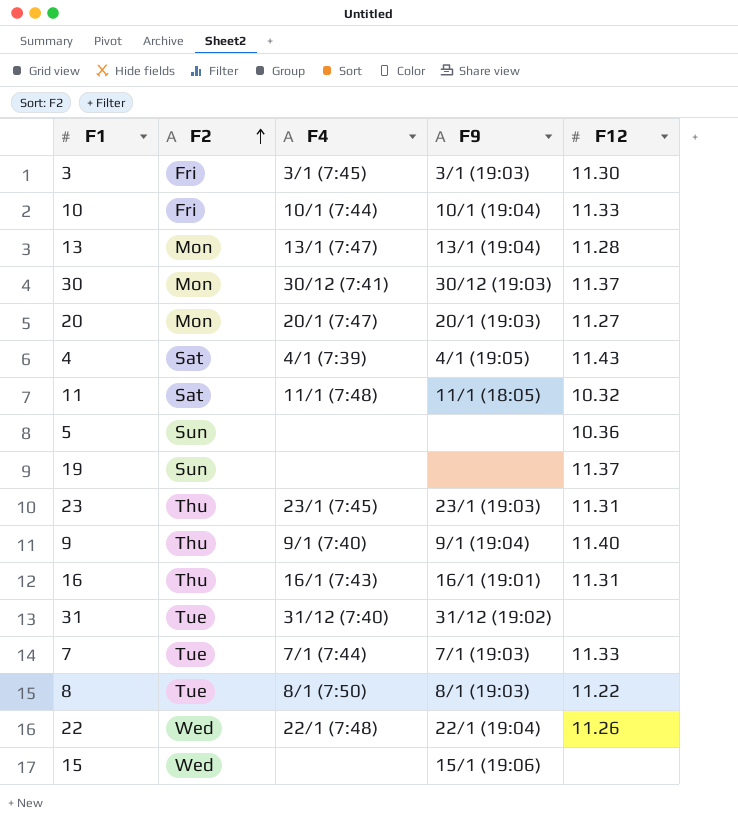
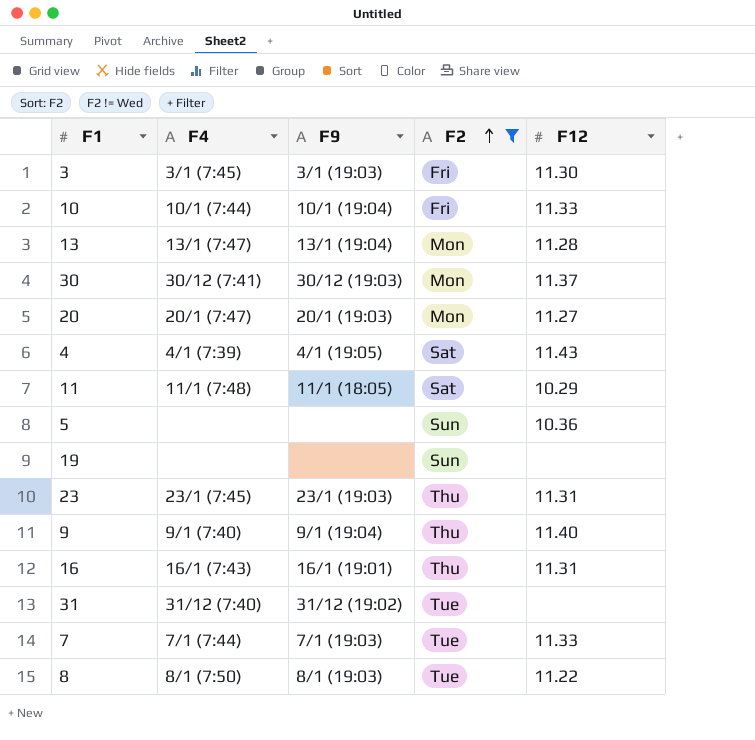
filter: none -> F2 != Wed
column F2 | position: 2 -> 4
11 | F12: 10.32 -> 10.29
19 | F12: 11.37 -> none

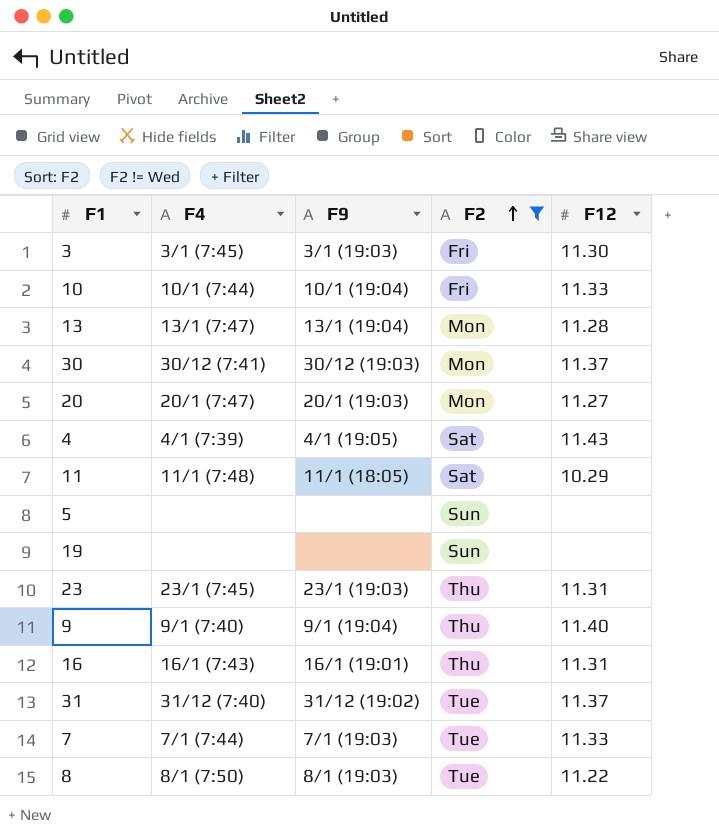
5 | F12: 10.36 -> none
31 | F12: none -> 11.37

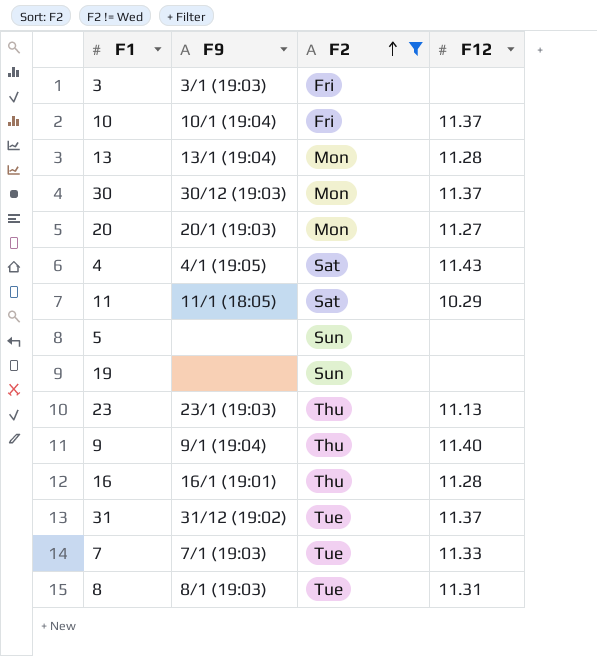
column F4 | position: 2 -> none
3 | F12: 11.30 -> none
10 | F12: 11.33 -> 11.37
23 | F12: 11.31 -> 11.13
16 | F12: 11.31 -> 11.28
8 | F12: 11.22 -> 11.31

